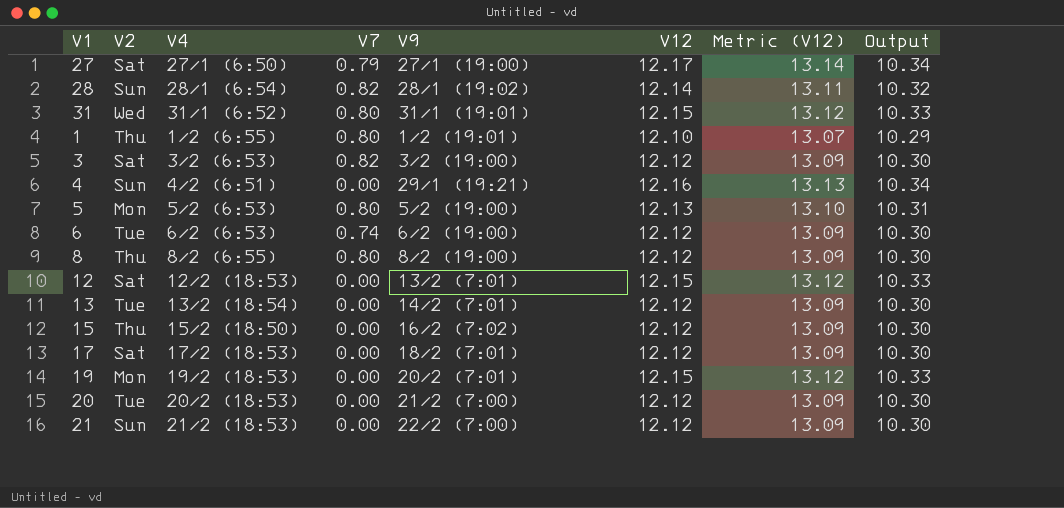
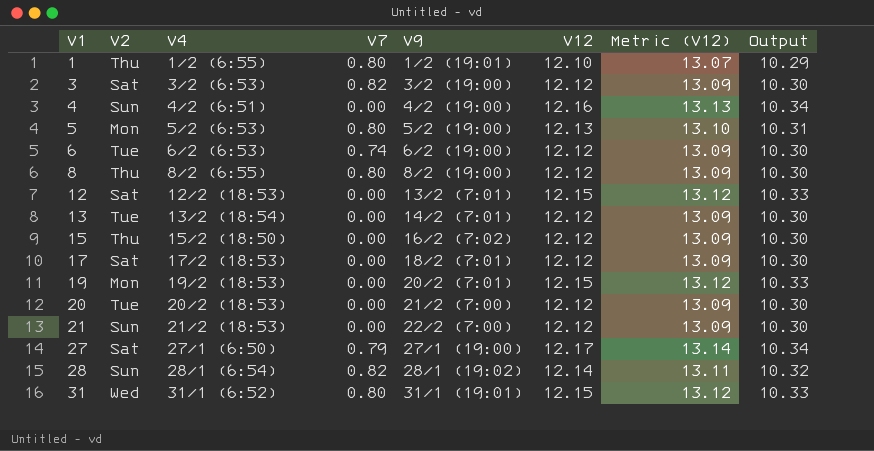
row order: none -> V1 ascending
4 | V9: 29/1 (19:21) -> 4/2 (19:00)

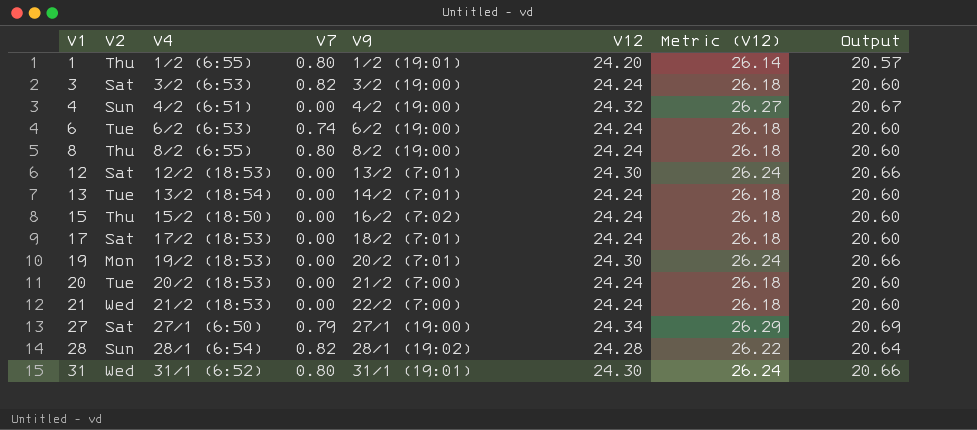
row 5: Mon | 5/2 (6:53) | 0.80 | 5/2 (19:00) | 12.13 | 13.10 | 10.31 -> none
1 | V12: 12.10 -> 24.20
1 | Metric (V12): 13.07 -> 26.14
1 | Output: 10.29 -> 20.57
3 | V12: 12.12 -> 24.24
3 | Metric (V12): 13.09 -> 26.18
3 | Output: 10.30 -> 20.60
4 | V12: 12.16 -> 24.32
4 | Metric (V12): 13.13 -> 26.27
4 | Output: 10.34 -> 20.67
6 | V12: 12.12 -> 24.24
6 | Metric (V12): 13.09 -> 26.18
6 | Output: 10.30 -> 20.60
8 | V12: 12.12 -> 24.24
8 | Metric (V12): 13.09 -> 26.18
8 | Output: 10.30 -> 20.60
12 | V12: 12.15 -> 24.30
12 | Metric (V12): 13.12 -> 26.24
12 | Output: 10.33 -> 20.66
13 | V12: 12.12 -> 24.24
13 | Metric (V12): 13.09 -> 26.18
13 | Output: 10.30 -> 20.60
15 | V12: 12.12 -> 24.24
15 | Metric (V12): 13.09 -> 26.18
15 | Output: 10.30 -> 20.60
17 | V12: 12.12 -> 24.24
17 | Metric (V12): 13.09 -> 26.18
17 | Output: 10.30 -> 20.60
19 | V12: 12.15 -> 24.30
19 | Metric (V12): 13.12 -> 26.24
19 | Output: 10.33 -> 20.66
20 | V12: 12.12 -> 24.24
20 | Metric (V12): 13.09 -> 26.18
20 | Output: 10.30 -> 20.60
21 | V2: Sun -> Wed
21 | V12: 12.12 -> 24.24
21 | Metric (V12): 13.09 -> 26.18
21 | Output: 10.30 -> 20.60
27 | V12: 12.17 -> 24.34
27 | Metric (V12): 13.14 -> 26.29
27 | Output: 10.34 -> 20.69
28 | V12: 12.14 -> 24.28
28 | Metric (V12): 13.11 -> 26.22
28 | Output: 10.32 -> 20.64
31 | V12: 12.15 -> 24.30
31 | Metric (V12): 13.12 -> 26.24
31 | Output: 10.33 -> 20.66

